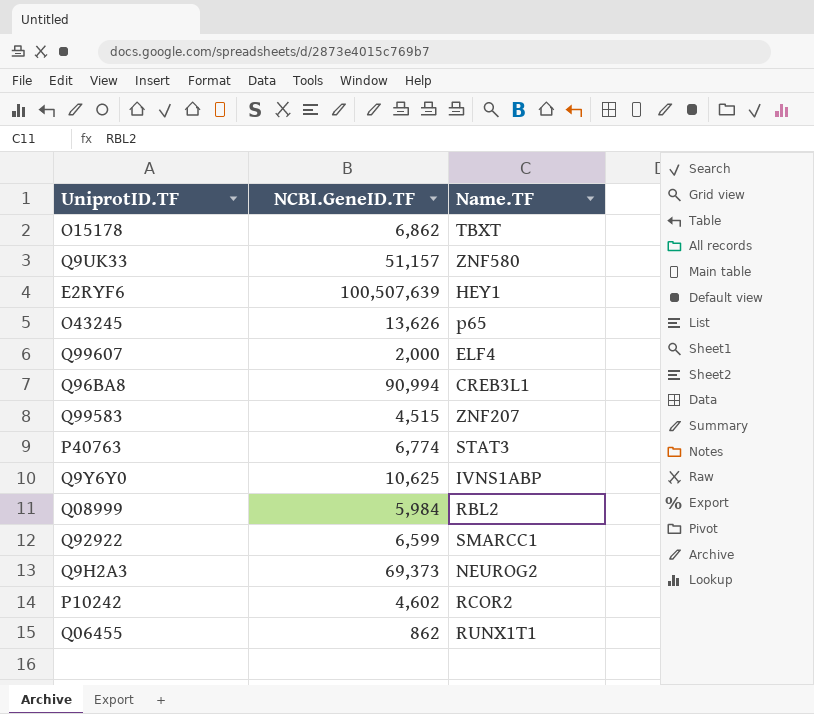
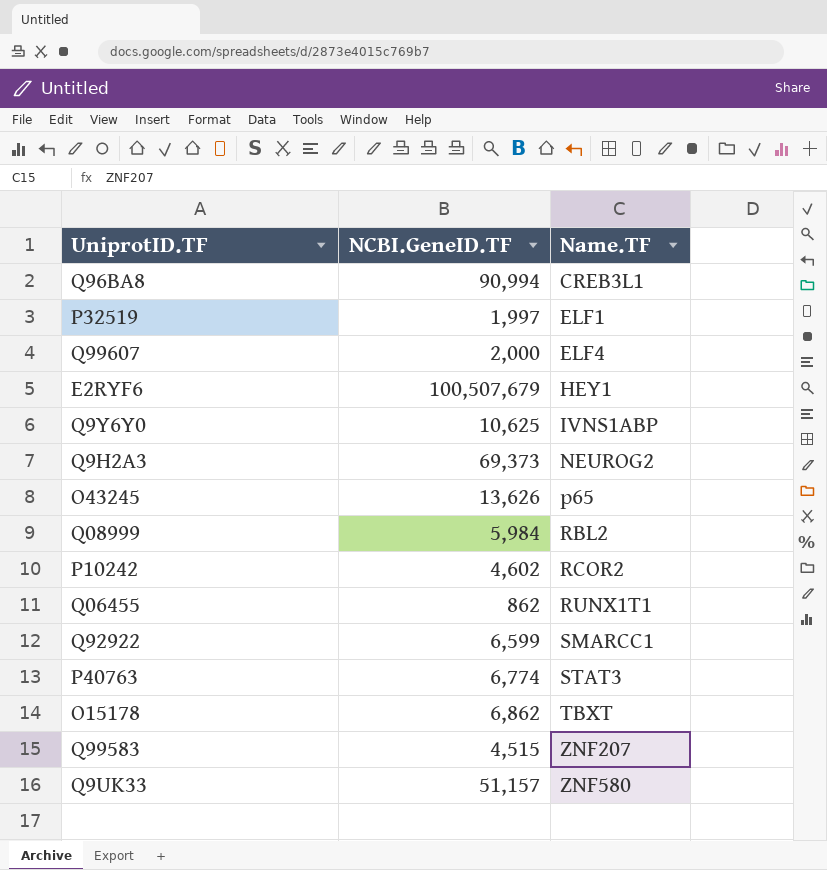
row order: none -> Name.TF ascending
row P32519: none -> 1,997 | ELF1
E2RYF6 | NCBI.GeneID.TF: 100,507,639 -> 100,507,679

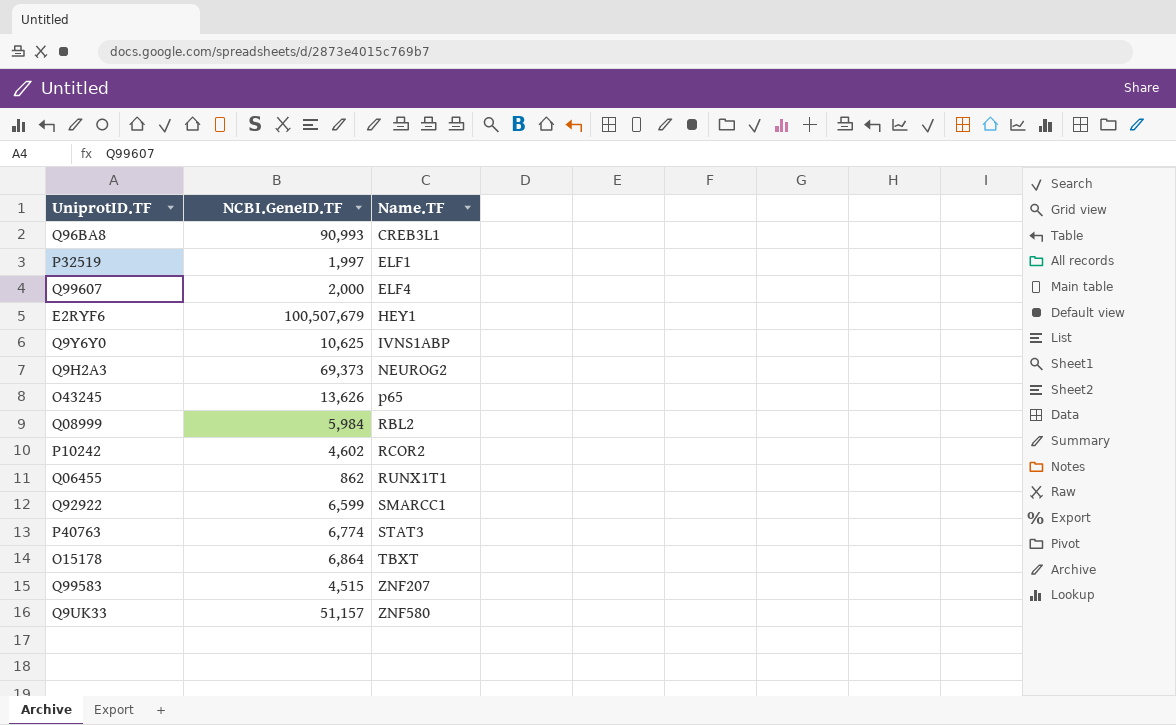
Q96BA8 | NCBI.GeneID.TF: 90,994 -> 90,993
O15178 | NCBI.GeneID.TF: 6,862 -> 6,864

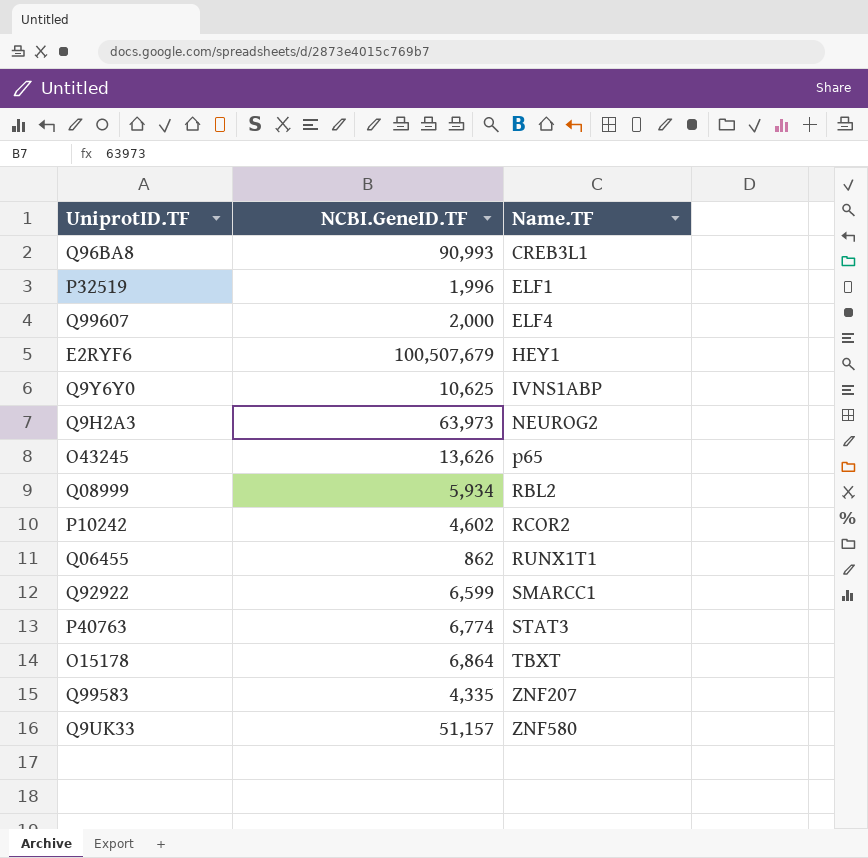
P32519 | NCBI.GeneID.TF: 1,997 -> 1,996
Q9H2A3 | NCBI.GeneID.TF: 69,373 -> 63,973
Q08999 | NCBI.GeneID.TF: 5,984 -> 5,934
Q99583 | NCBI.GeneID.TF: 4,515 -> 4,335

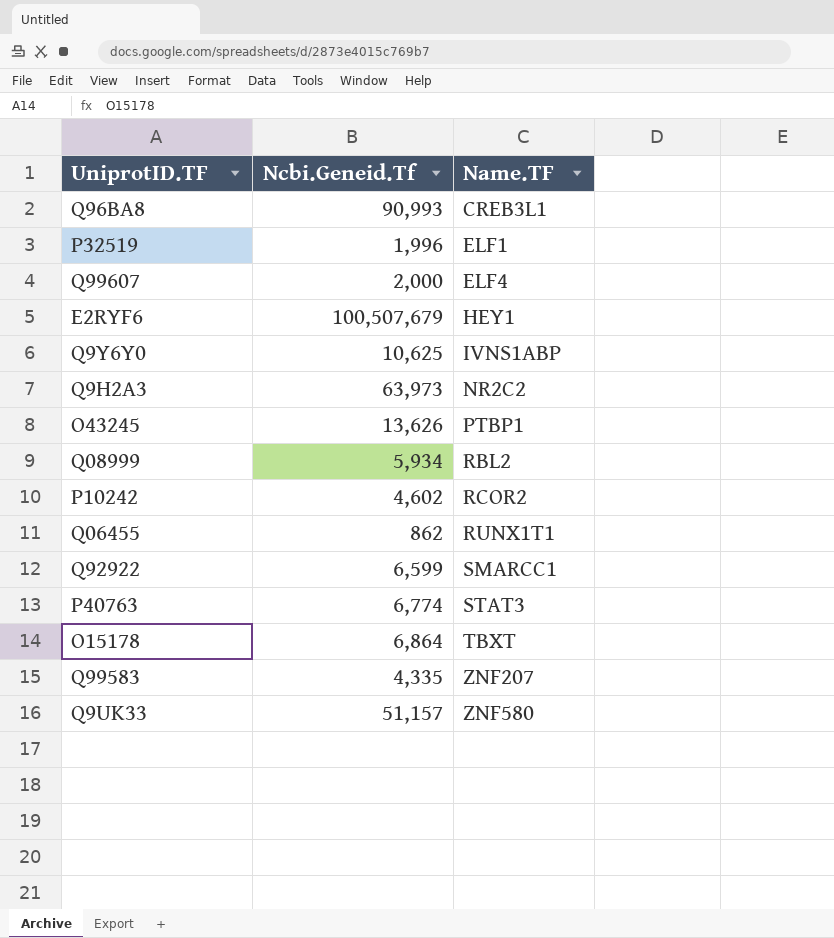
column name: NCBI.GeneID.TF -> Ncbi.Geneid.Tf
Q9H2A3 | Name.TF: NEUROG2 -> NR2C2
O43245 | Name.TF: p65 -> PTBP1

